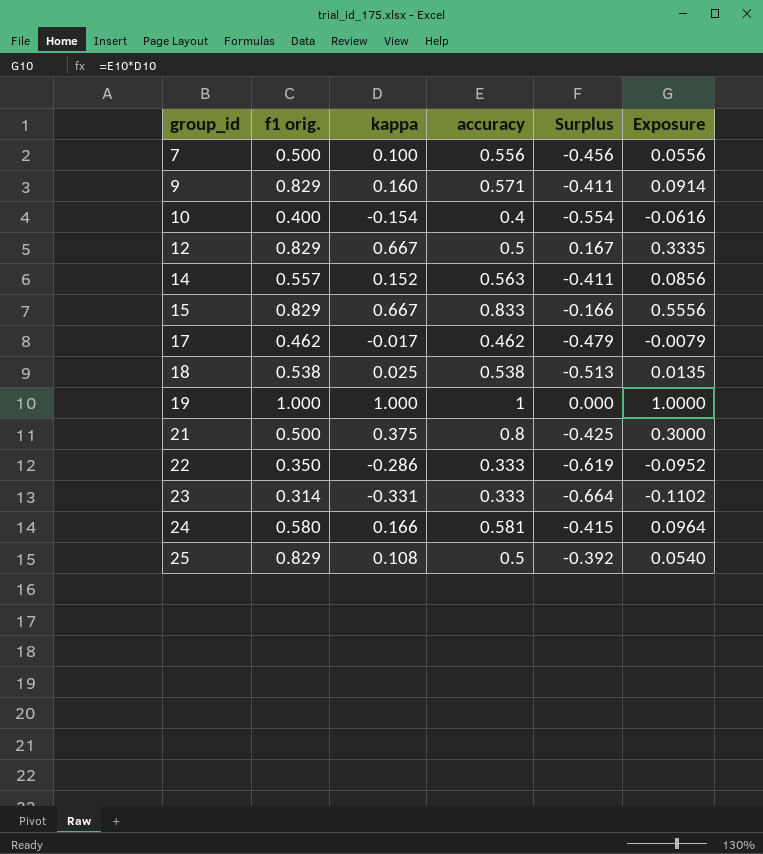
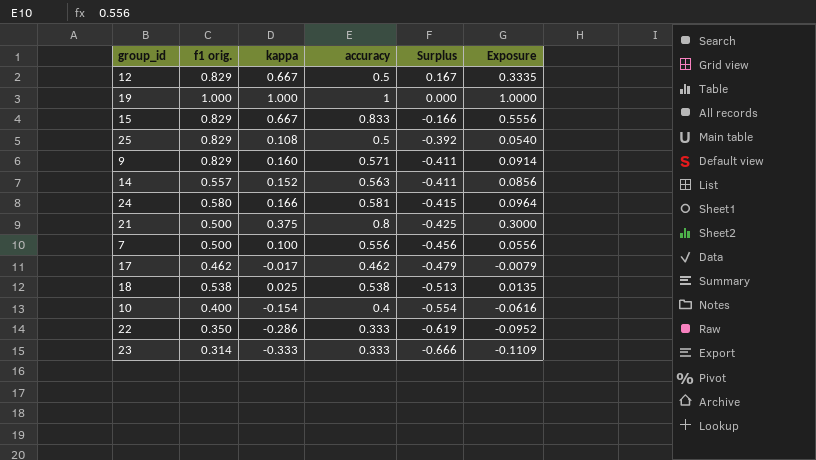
row order: group_id ascending -> Surplus descending
23 | kappa: -0.331 -> -0.333
23 | Surplus: -0.664 -> -0.666
23 | Exposure: -0.1102 -> -0.1109

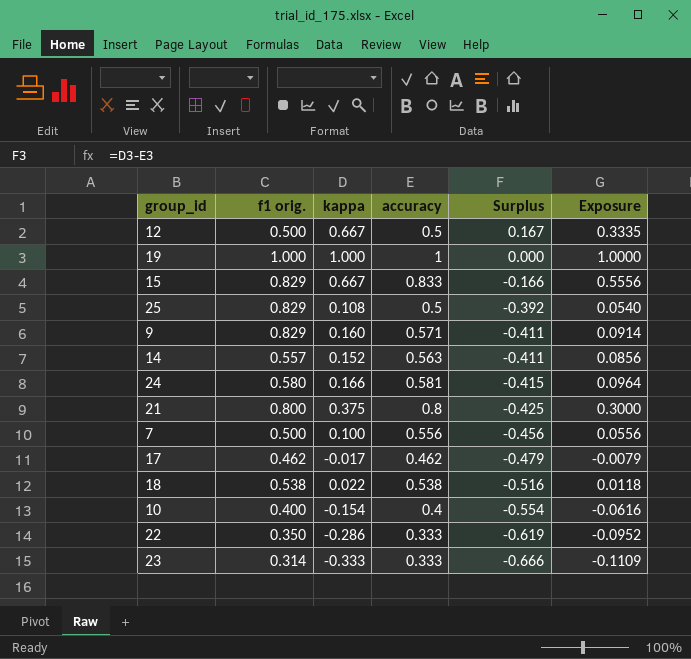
12 | f1 orig.: 0.829 -> 0.500
21 | f1 orig.: 0.500 -> 0.800
18 | kappa: 0.025 -> 0.022
18 | Surplus: -0.513 -> -0.516
18 | Exposure: 0.0135 -> 0.0118

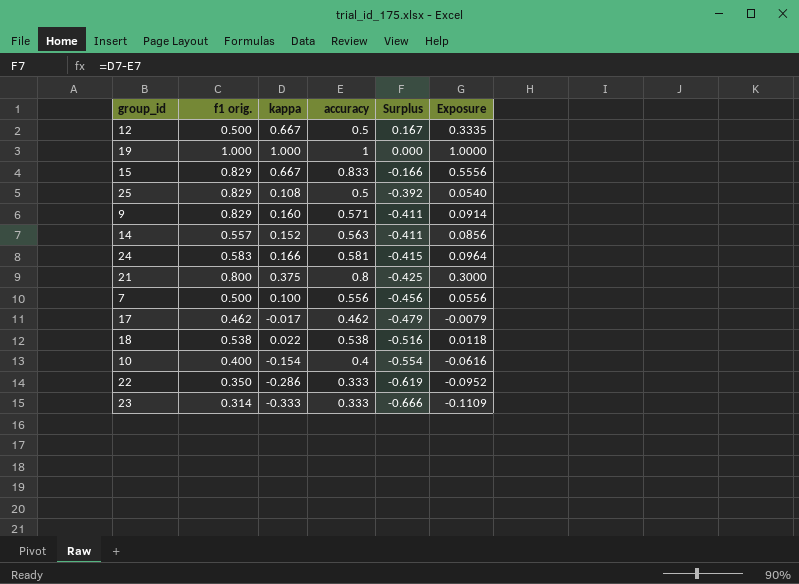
24 | f1 orig.: 0.580 -> 0.583

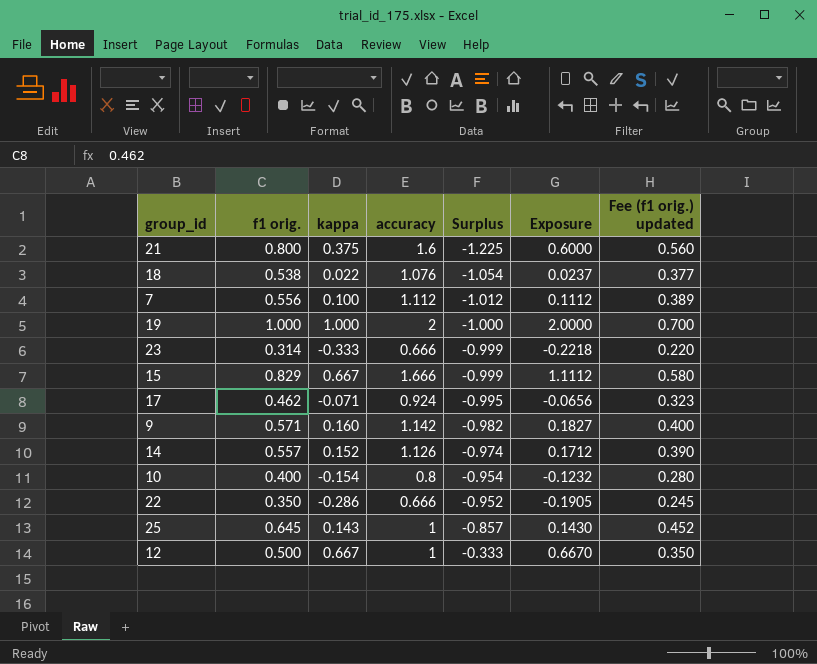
row order: Surplus descending -> Surplus ascending
column Fee (f1 orig.) updated | formula: none -> [f1 orig.] * 0.7
row 24: 0.583 | 0.166 | 0.581 | -0.415 | 0.0964 -> none
21 | accuracy: 0.8 -> 1.6
21 | Surplus: -0.425 -> -1.225
21 | Exposure: 0.3000 -> 0.6000
18 | accuracy: 0.538 -> 1.076
18 | Surplus: -0.516 -> -1.054
18 | Exposure: 0.0118 -> 0.0237
7 | f1 orig.: 0.500 -> 0.556
7 | accuracy: 0.556 -> 1.112
7 | Surplus: -0.456 -> -1.012
7 | Exposure: 0.0556 -> 0.1112
19 | accuracy: 1 -> 2
19 | Surplus: 0.000 -> -1.000
19 | Exposure: 1.0000 -> 2.0000
23 | accuracy: 0.333 -> 0.666
23 | Surplus: -0.666 -> -0.999
23 | Exposure: -0.1109 -> -0.2218
15 | accuracy: 0.833 -> 1.666
15 | Surplus: -0.166 -> -0.999
15 | Exposure: 0.5556 -> 1.1112
17 | kappa: -0.017 -> -0.071
17 | accuracy: 0.462 -> 0.924
17 | Surplus: -0.479 -> -0.995
17 | Exposure: -0.0079 -> -0.0656
9 | f1 orig.: 0.829 -> 0.571
9 | accuracy: 0.571 -> 1.142
9 | Surplus: -0.411 -> -0.982
9 | Exposure: 0.0914 -> 0.1827
14 | accuracy: 0.563 -> 1.126
14 | Surplus: -0.411 -> -0.974
14 | Exposure: 0.0856 -> 0.1712
10 | accuracy: 0.4 -> 0.8
10 | Surplus: -0.554 -> -0.954
10 | Exposure: -0.0616 -> -0.1232
22 | accuracy: 0.333 -> 0.666
22 | Surplus: -0.619 -> -0.952
22 | Exposure: -0.0952 -> -0.1905
25 | f1 orig.: 0.829 -> 0.645
25 | kappa: 0.108 -> 0.143
25 | accuracy: 0.5 -> 1
25 | Surplus: -0.392 -> -0.857
25 | Exposure: 0.0540 -> 0.1430
12 | accuracy: 0.5 -> 1
12 | Surplus: 0.167 -> -0.333
12 | Exposure: 0.3335 -> 0.6670

